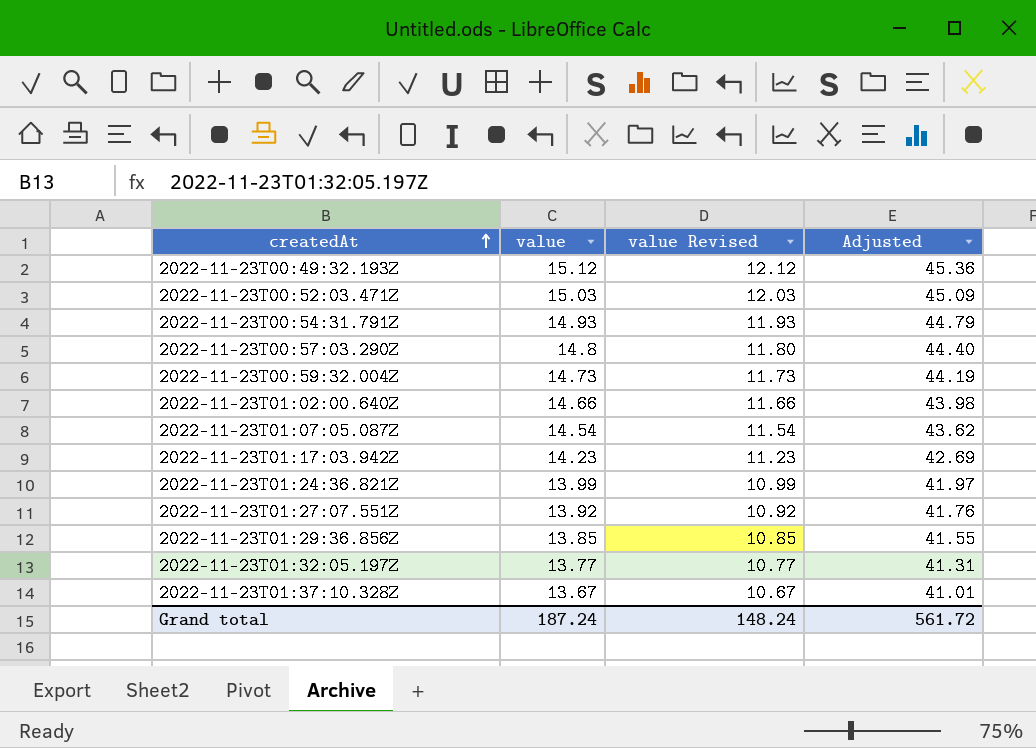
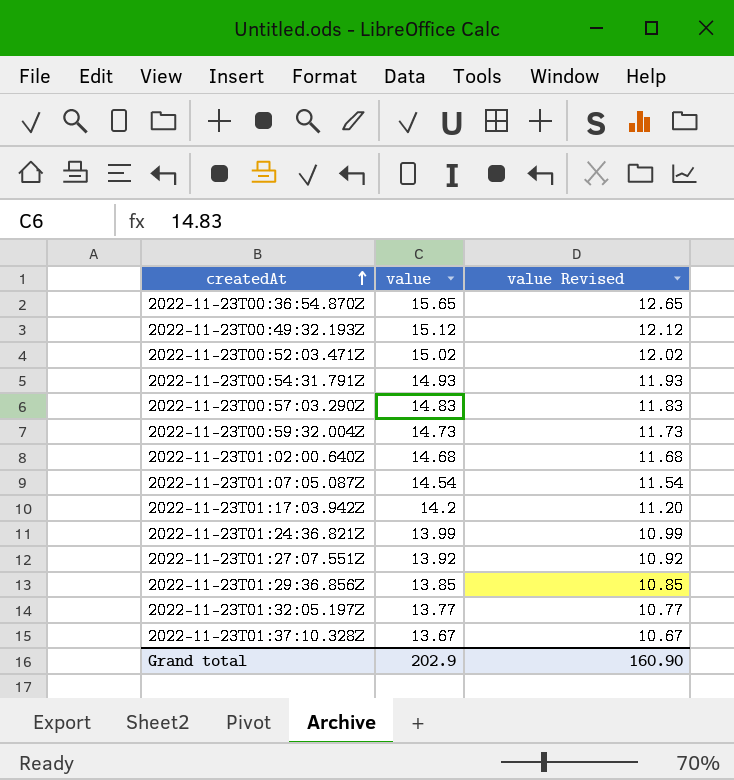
column Adjusted | formula: [value] * 3 -> none
row 2022-11-23T00:36:54.870Z: none -> 15.65 | 12.65
2022-11-23T00:52:03.471Z | value: 15.03 -> 15.02
2022-11-23T00:52:03.471Z | value Revised: 12.03 -> 12.02
2022-11-23T00:57:03.290Z | value: 14.8 -> 14.83
2022-11-23T00:57:03.290Z | value Revised: 11.80 -> 11.83
2022-11-23T01:02:00.640Z | value: 14.66 -> 14.68
2022-11-23T01:02:00.640Z | value Revised: 11.66 -> 11.68
2022-11-23T01:17:03.942Z | value: 14.23 -> 14.2
2022-11-23T01:17:03.942Z | value Revised: 11.23 -> 11.20
Grand total | value: 187.24 -> 202.9
Grand total | value Revised: 148.24 -> 160.90

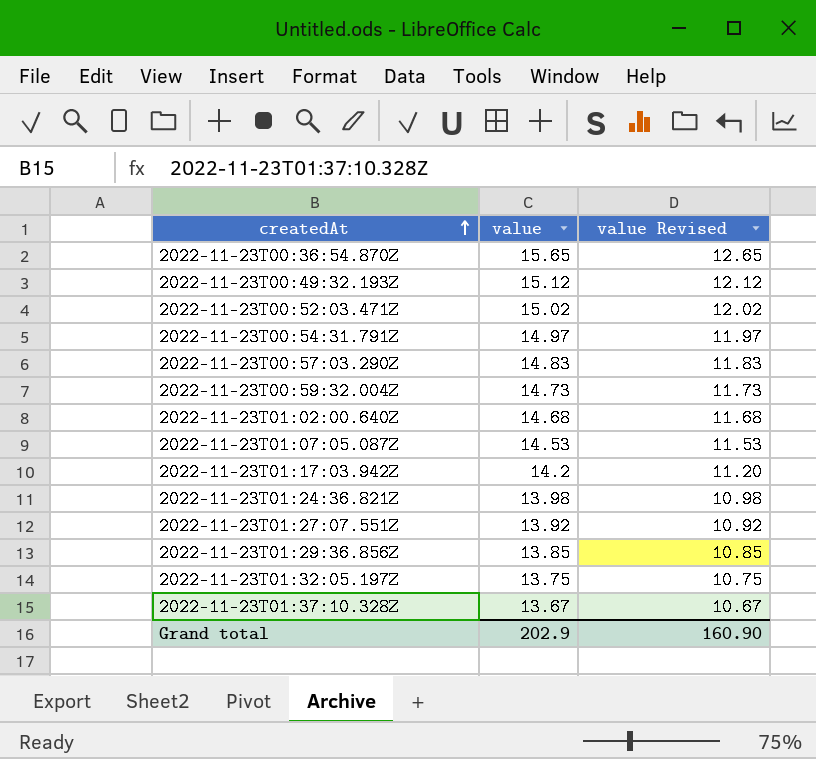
2022-11-23T00:54:31.791Z | value: 14.93 -> 14.97
2022-11-23T00:54:31.791Z | value Revised: 11.93 -> 11.97
2022-11-23T01:07:05.087Z | value: 14.54 -> 14.53
2022-11-23T01:07:05.087Z | value Revised: 11.54 -> 11.53
2022-11-23T01:24:36.821Z | value: 13.99 -> 13.98
2022-11-23T01:24:36.821Z | value Revised: 10.99 -> 10.98
2022-11-23T01:32:05.197Z | value: 13.77 -> 13.75
2022-11-23T01:32:05.197Z | value Revised: 10.77 -> 10.75

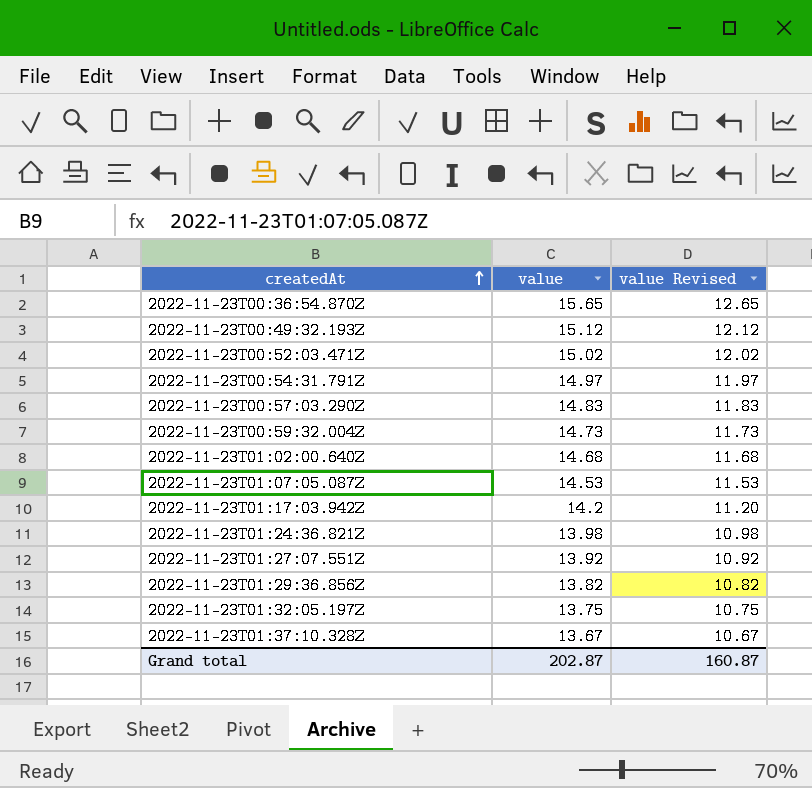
2022-11-23T01:29:36.856Z | value: 13.85 -> 13.82
2022-11-23T01:29:36.856Z | value Revised: 10.85 -> 10.82
Grand total | value: 202.9 -> 202.87
Grand total | value Revised: 160.90 -> 160.87

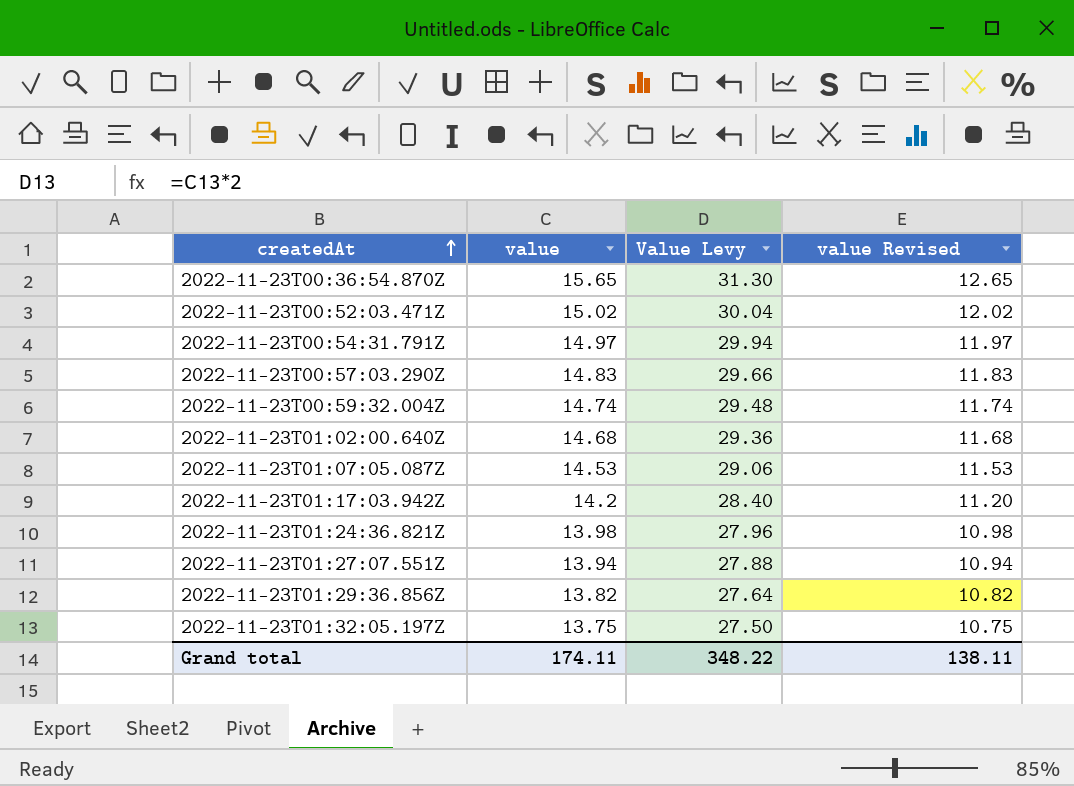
column Value Levy | formula: none -> [value] * 2
row 2022-11-23T00:49:32.193Z: 15.12 | 12.12 -> none
row 2022-11-23T01:37:10.328Z: 13.67 | 10.67 -> none
2022-11-23T00:59:32.004Z | value: 14.73 -> 14.74
2022-11-23T00:59:32.004Z | value Revised: 11.73 -> 11.74
2022-11-23T01:27:07.551Z | value: 13.92 -> 13.94
2022-11-23T01:27:07.551Z | value Revised: 10.92 -> 10.94
Grand total | value: 202.87 -> 174.11
Grand total | value Revised: 160.87 -> 138.11

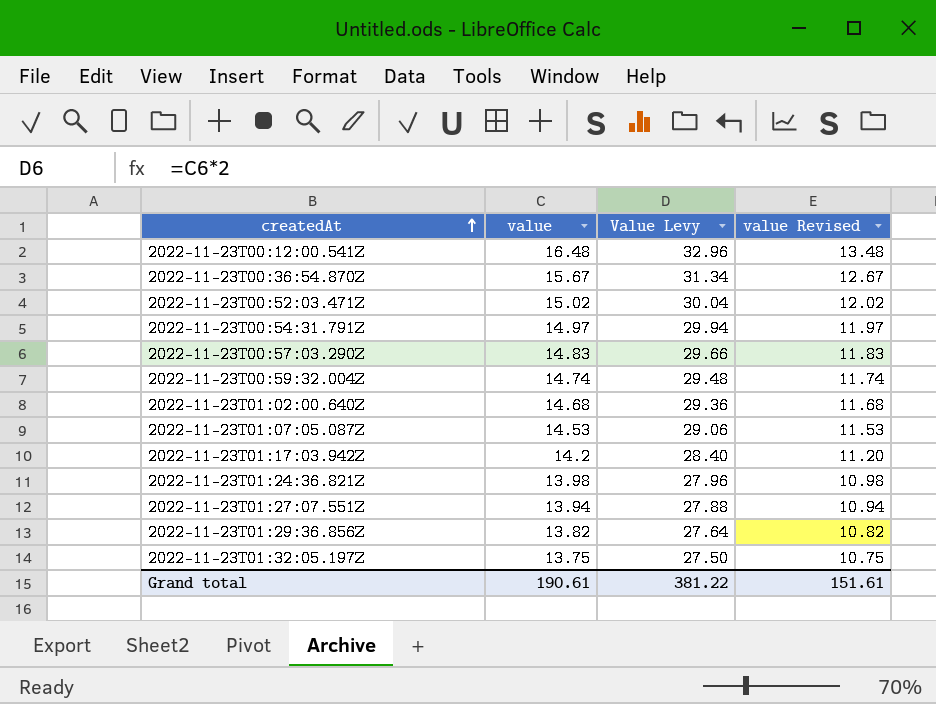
row 2022-11-23T00:12:00.541Z: none -> 16.48 | 32.96 | 13.48
2022-11-23T00:36:54.870Z | value: 15.65 -> 15.67
2022-11-23T00:36:54.870Z | Value Levy: 31.30 -> 31.34
2022-11-23T00:36:54.870Z | value Revised: 12.65 -> 12.67
Grand total | value: 174.11 -> 190.61
Grand total | Value Levy: 348.22 -> 381.22
Grand total | value Revised: 138.11 -> 151.61

